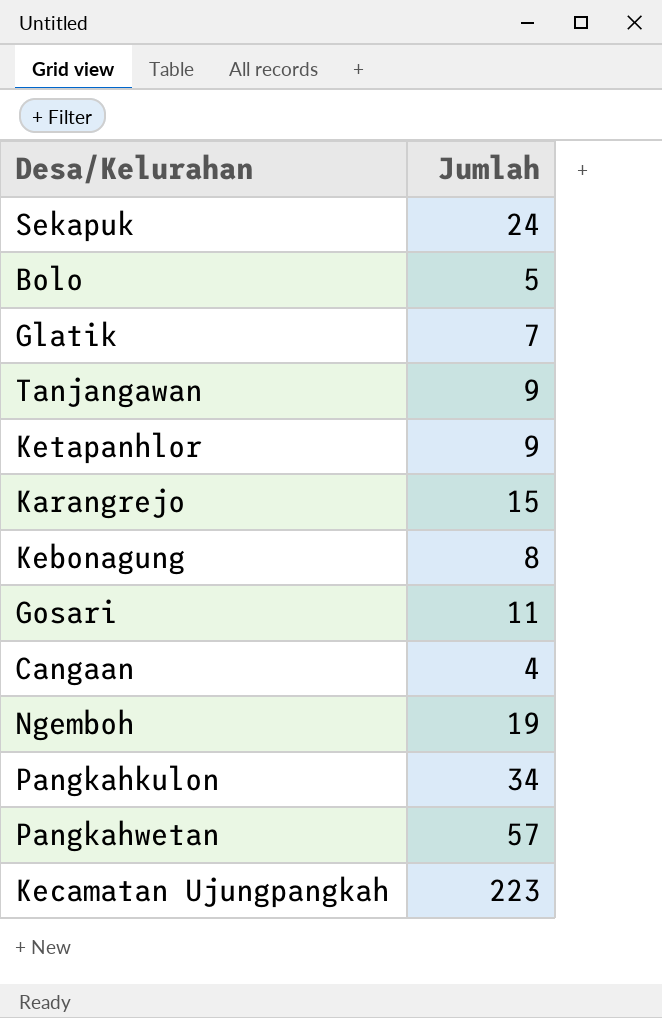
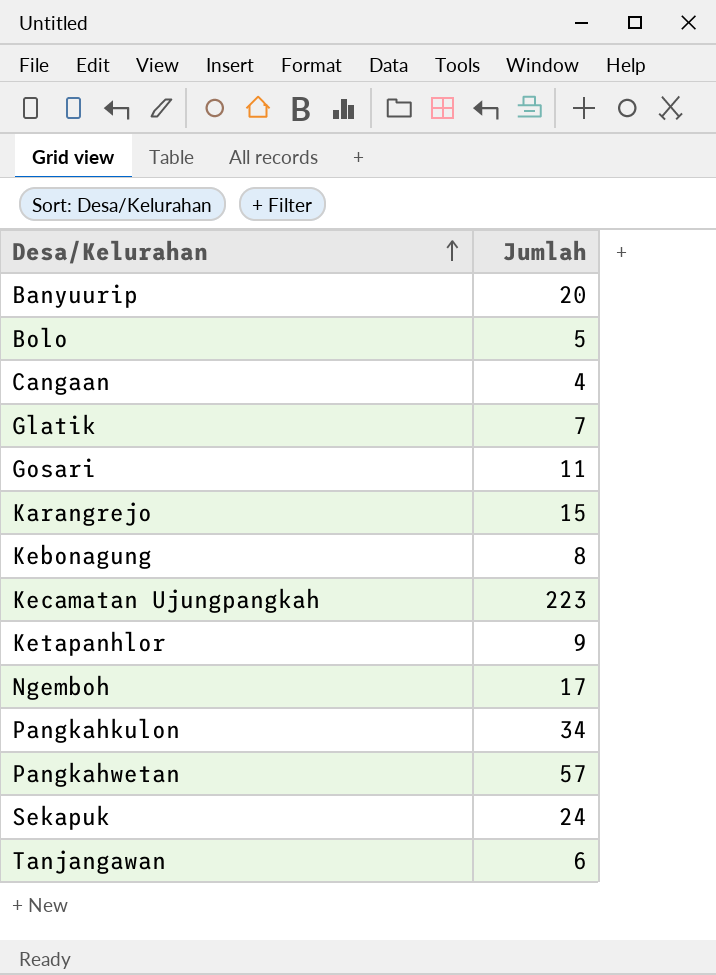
row order: none -> Desa/Kelurahan ascending
row Banyuurip: none -> 20
Ngemboh | Jumlah: 19 -> 17
Tanjangawan | Jumlah: 9 -> 6

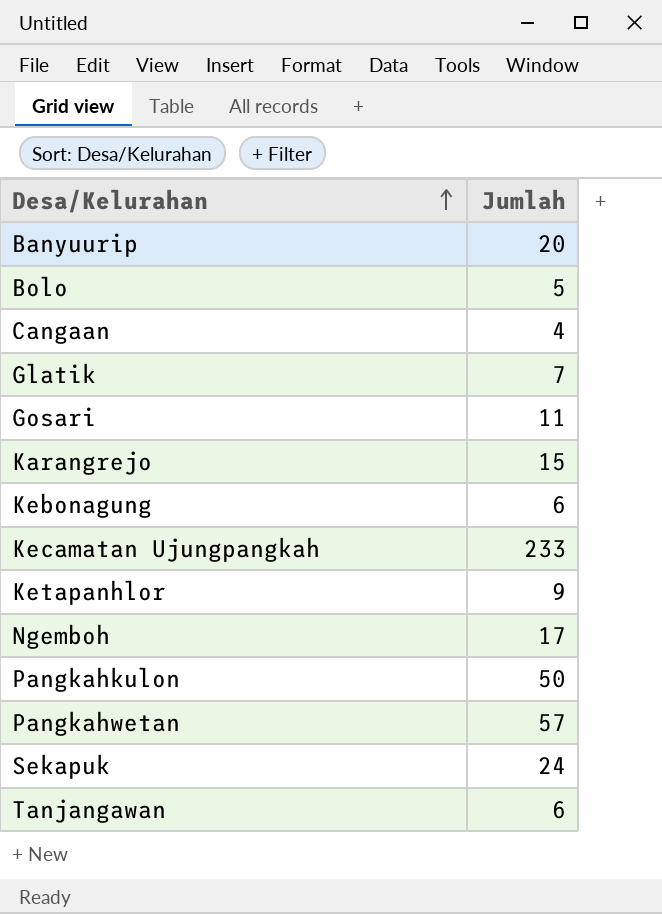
Kebonagung | Jumlah: 8 -> 6
Kecamatan Ujungpangkah | Jumlah: 223 -> 233
Pangkahkulon | Jumlah: 34 -> 50

